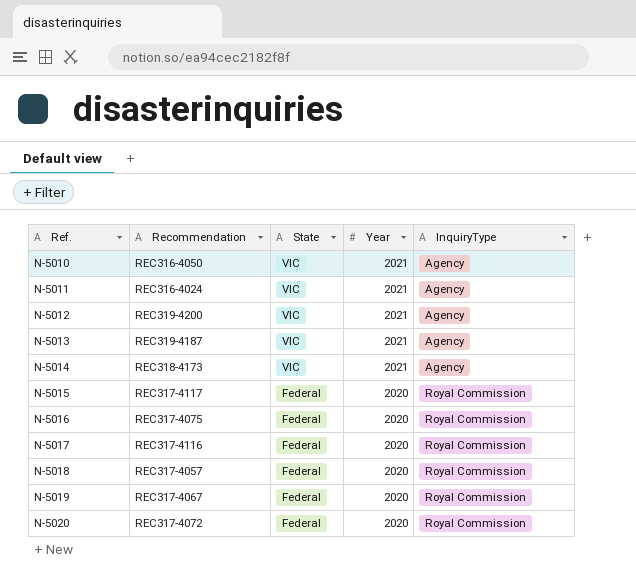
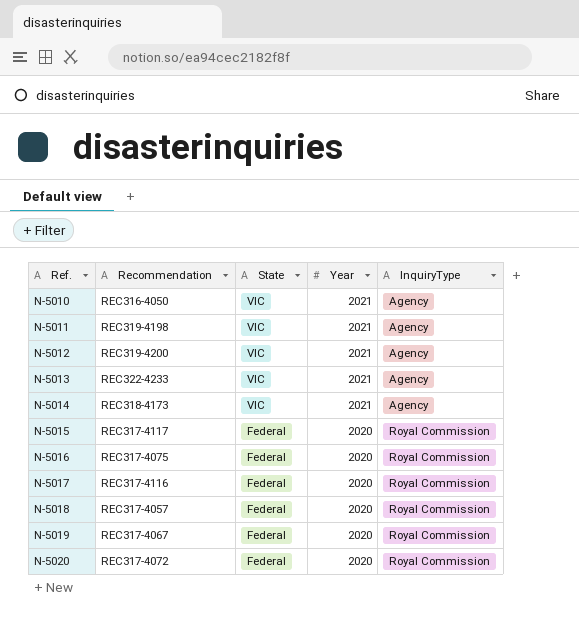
N-5011 | Recommendation: REC316-4024 -> REC319-4198
N-5013 | Recommendation: REC319-4187 -> REC322-4233

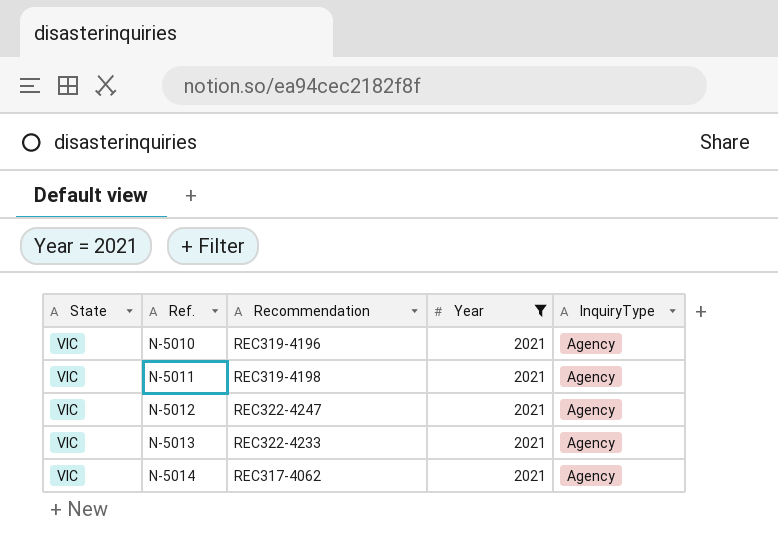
filter: none -> Year = 2021
column State | position: 3 -> 1
N-5010 | Recommendation: REC316-4050 -> REC319-4196
N-5012 | Recommendation: REC319-4200 -> REC322-4247
N-5014 | Recommendation: REC318-4173 -> REC317-4062

